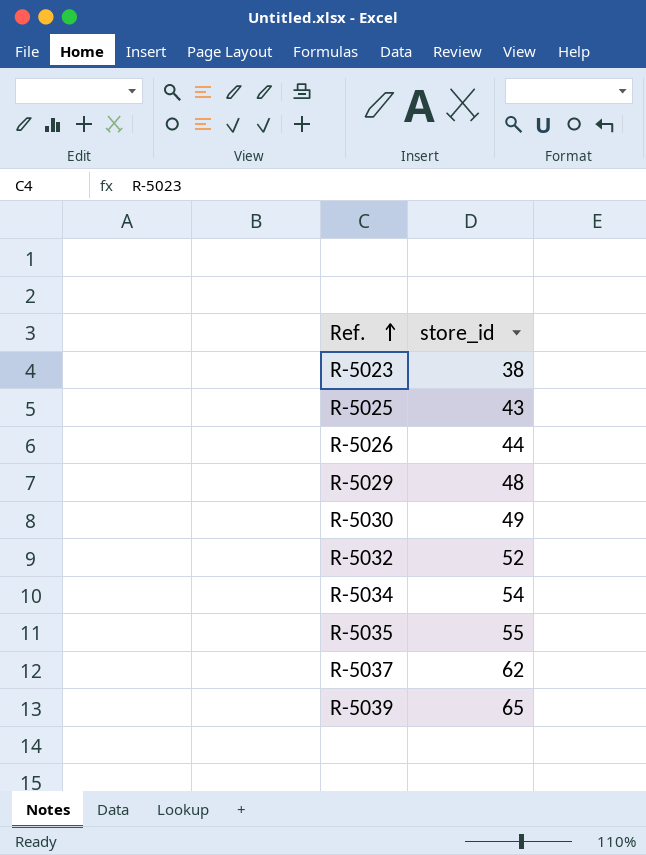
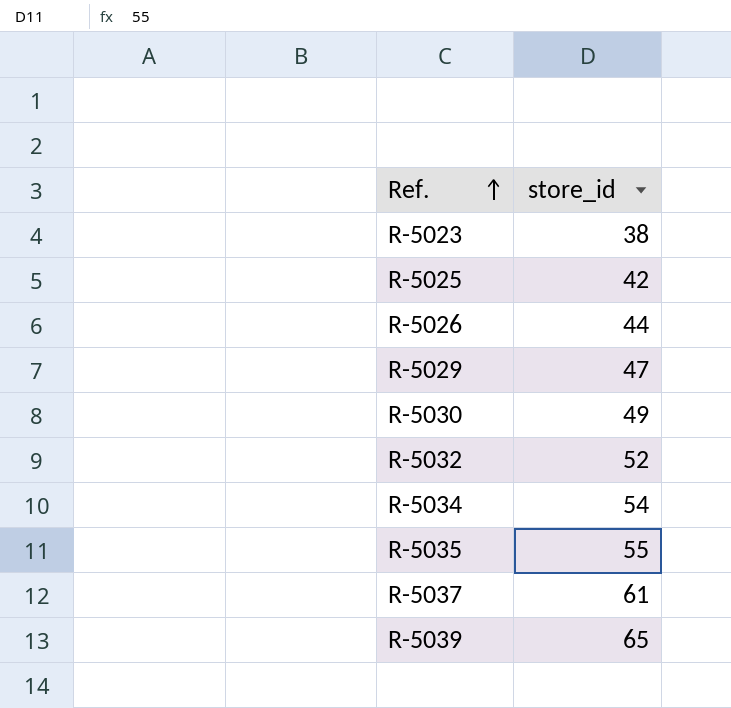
R-5025 | store_id: 43 -> 42
R-5029 | store_id: 48 -> 47
R-5037 | store_id: 62 -> 61

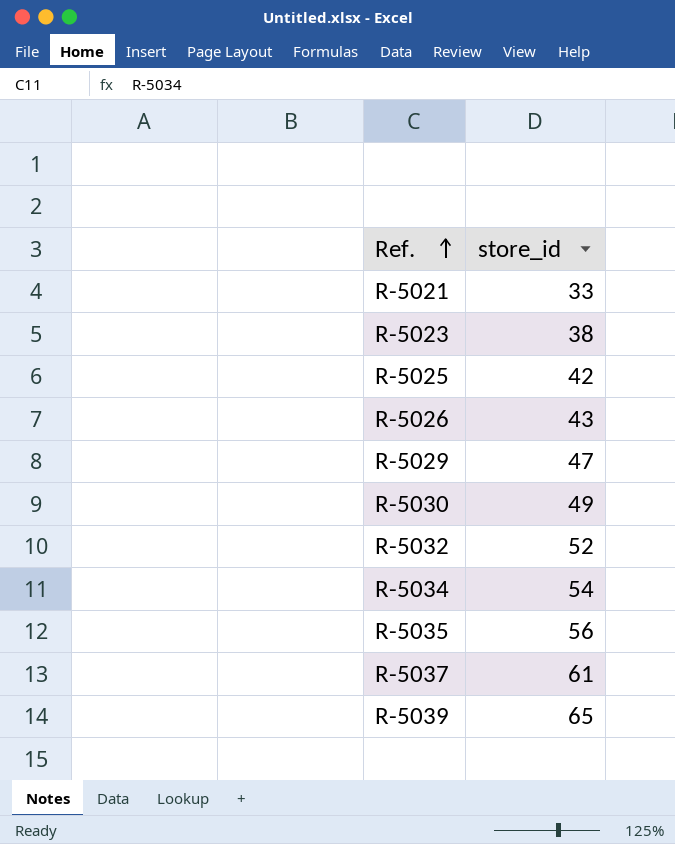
row R-5021: none -> 33
R-5026 | store_id: 44 -> 43
R-5035 | store_id: 55 -> 56

